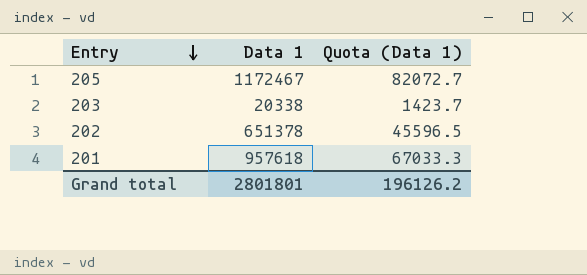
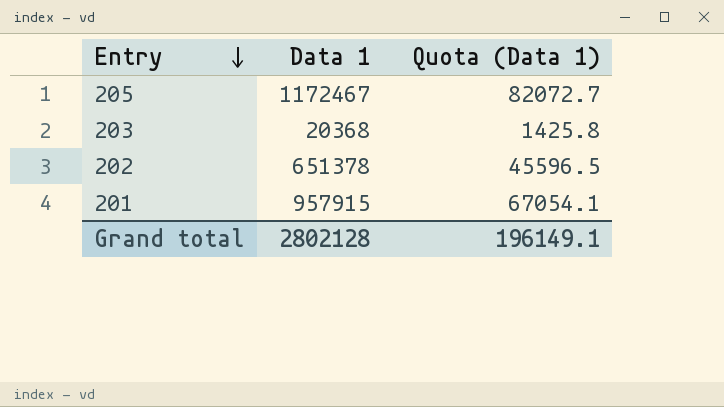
203 | Data 1: 20338 -> 20368
203 | Quota (Data 1): 1423.7 -> 1425.8
201 | Data 1: 957618 -> 957915
201 | Quota (Data 1): 67033.3 -> 67054.1
Grand total | Data 1: 2801801 -> 2802128
Grand total | Quota (Data 1): 196126.2 -> 196149.1

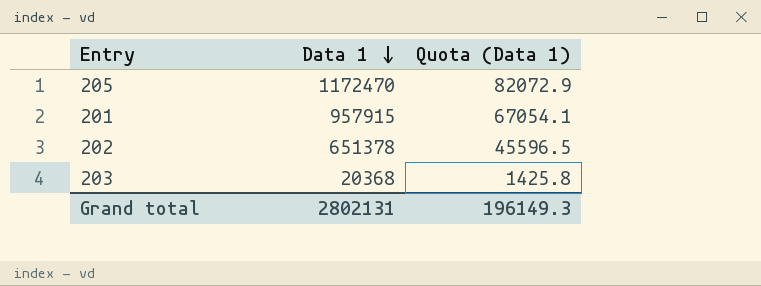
row order: Entry descending -> Data 1 descending
205 | Data 1: 1172467 -> 1172470
205 | Quota (Data 1): 82072.7 -> 82072.9
Grand total | Data 1: 2802128 -> 2802131
Grand total | Quota (Data 1): 196149.1 -> 196149.3

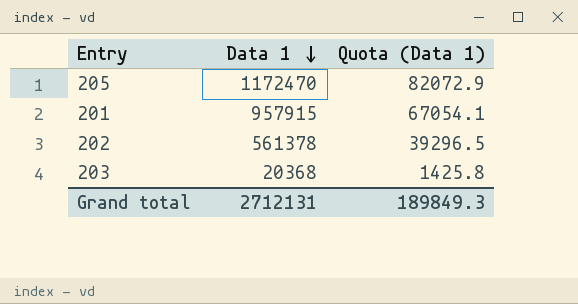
202 | Data 1: 651378 -> 561378
202 | Quota (Data 1): 45596.5 -> 39296.5
Grand total | Data 1: 2802131 -> 2712131
Grand total | Quota (Data 1): 196149.3 -> 189849.3

